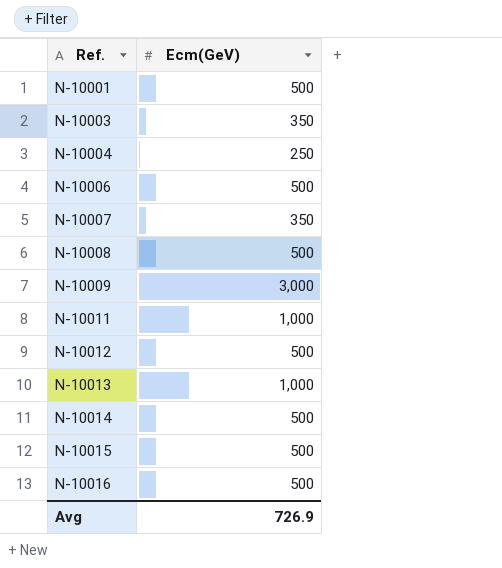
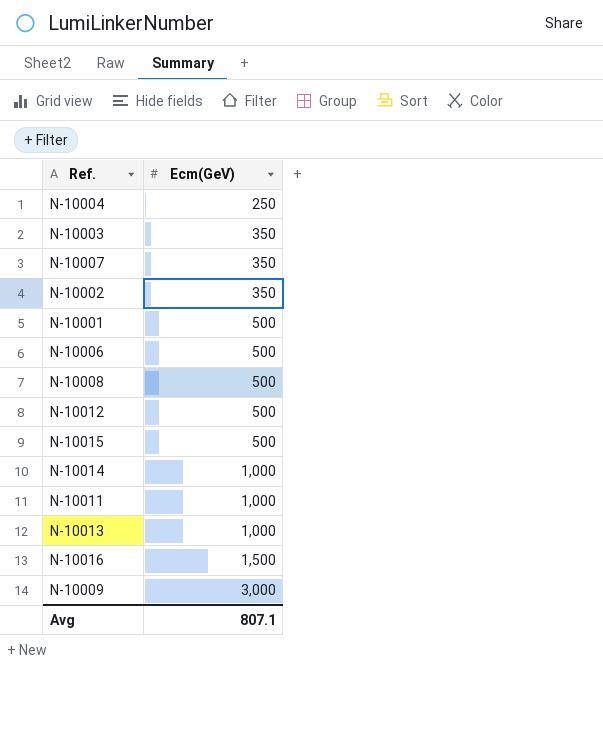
row order: Ref. ascending -> Ecm(GeV) ascending
row N-10002: none -> 350
N-10014 | Ecm(GeV): 500 -> 1,000
N-10016 | Ecm(GeV): 500 -> 1,500
Avg | Ecm(GeV): 726.9 -> 807.1

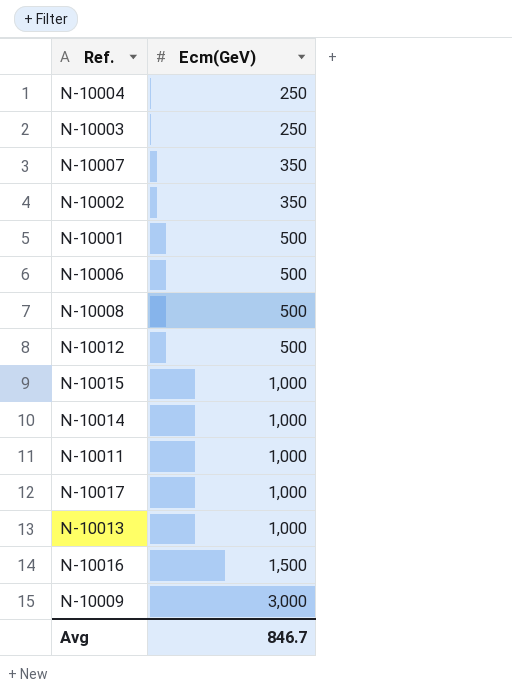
N-10003 | Ecm(GeV): 350 -> 250
N-10015 | Ecm(GeV): 500 -> 1,000
row N-10017: none -> 1,000
Avg | Ecm(GeV): 807.1 -> 846.7

